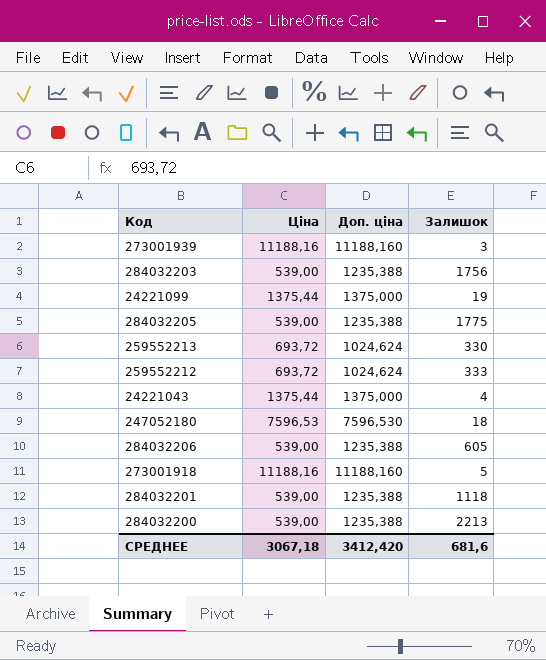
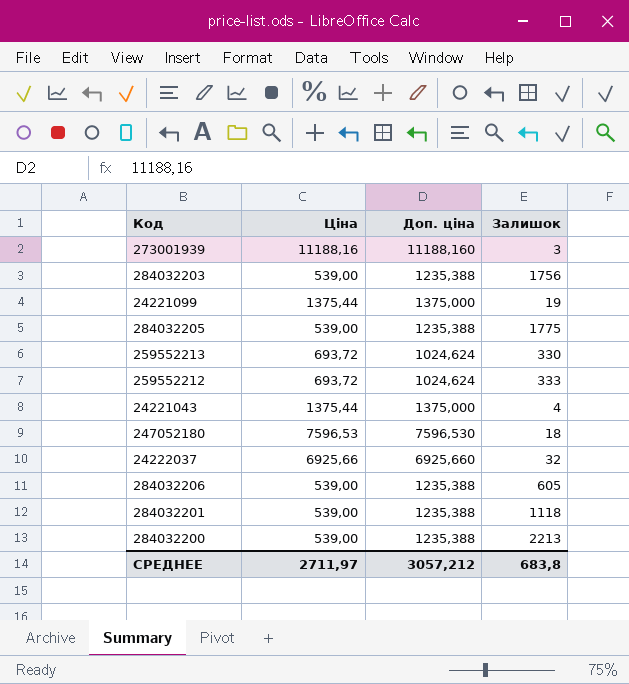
row 273001918: 11188,16 | 11188,160 | 5 -> none
row 24222037: none -> 6925,66 | 6925,660 | 32
СРЕДНЕЕ | Ціна: 3067,18 -> 2711,97
СРЕДНЕЕ | Доп. ціна: 3412,420 -> 3057,212
СРЕДНЕЕ | Залишок: 681,6 -> 683,8

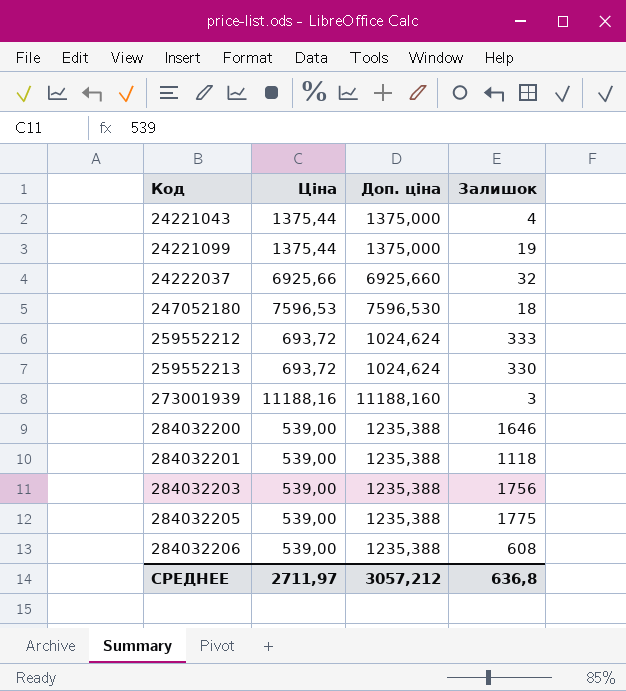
row order: none -> Код ascending
284032200 | Залишок: 2213 -> 1646
284032206 | Залишок: 605 -> 608
СРЕДНЕЕ | Залишок: 683,8 -> 636,8

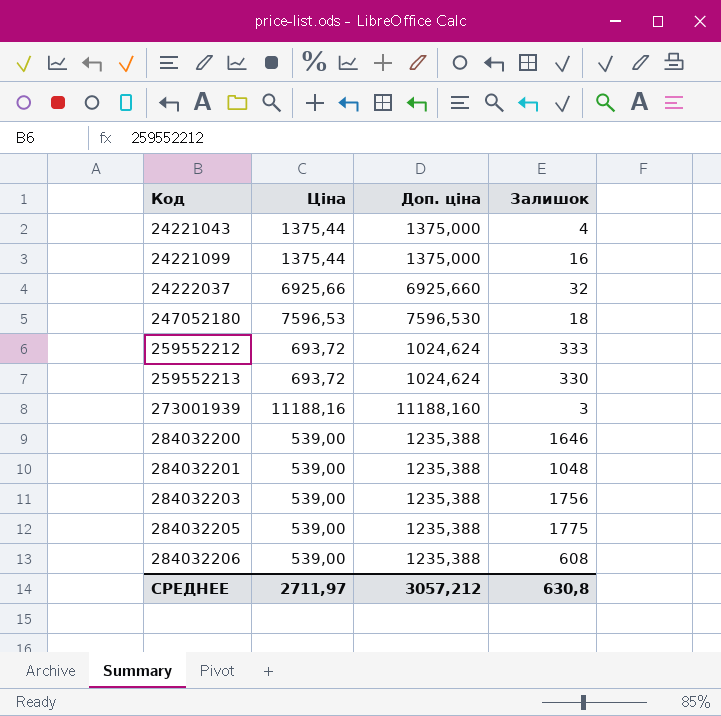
24221099 | Залишок: 19 -> 16
284032201 | Залишок: 1118 -> 1048
СРЕДНЕЕ | Залишок: 636,8 -> 630,8

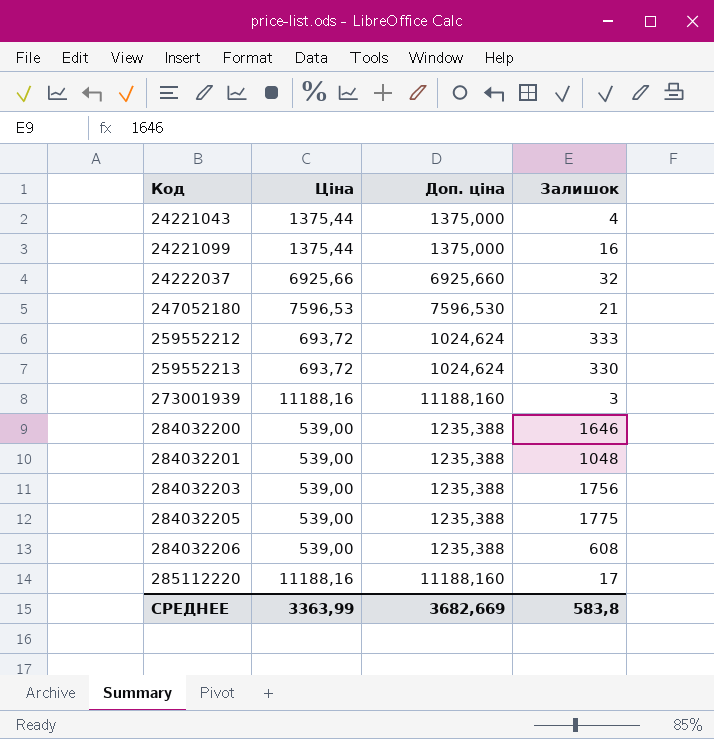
247052180 | Залишок: 18 -> 21
row 285112220: none -> 11188,16 | 11188,160 | 17
СРЕДНЕЕ | Ціна: 2711,97 -> 3363,99
СРЕДНЕЕ | Доп. ціна: 3057,212 -> 3682,669
СРЕДНЕЕ | Залишок: 630,8 -> 583,8

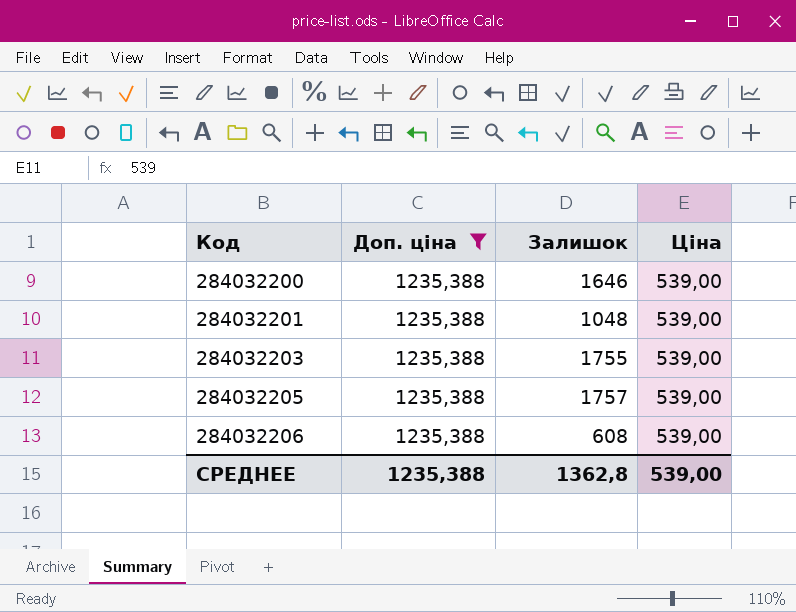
filter: none -> Доп. ціна = 1235,388
column Ціна | position: 2 -> 4
284032203 | Залишок: 1756 -> 1755
284032205 | Залишок: 1775 -> 1757
СРЕДНЕЕ | Доп. ціна: 3682,669 -> 1235,388
СРЕДНЕЕ | Залишок: 583,8 -> 1362,8
СРЕДНЕЕ | Ціна: 3363,99 -> 539,00

